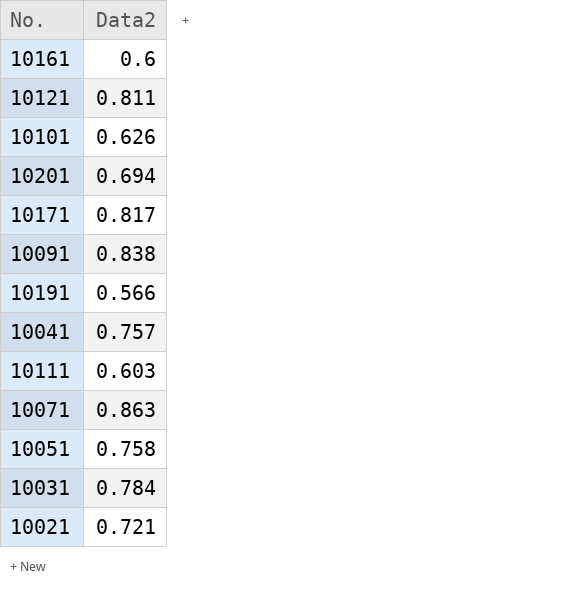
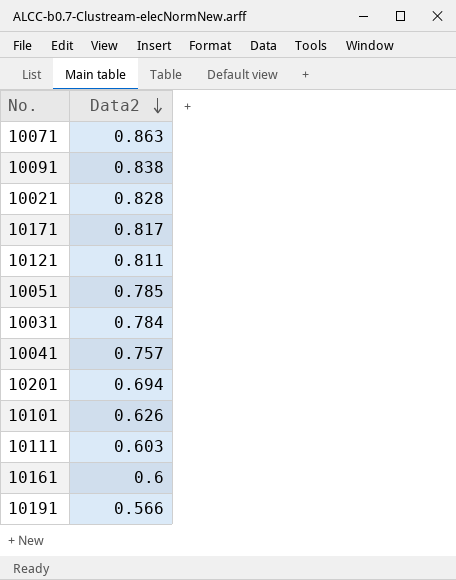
row order: none -> Data2 descending
10021 | Data2: 0.721 -> 0.828
10051 | Data2: 0.758 -> 0.785

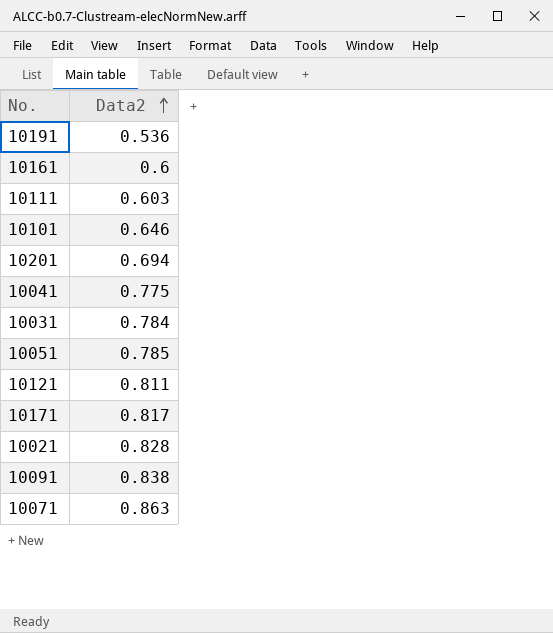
row order: Data2 descending -> Data2 ascending
10191 | Data2: 0.566 -> 0.536
10101 | Data2: 0.626 -> 0.646
10041 | Data2: 0.757 -> 0.775

